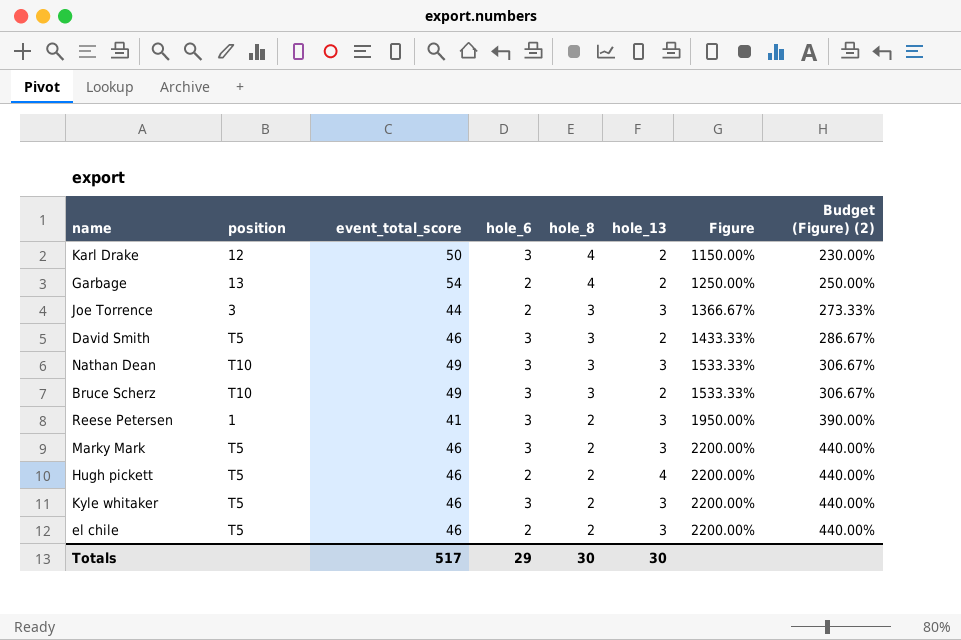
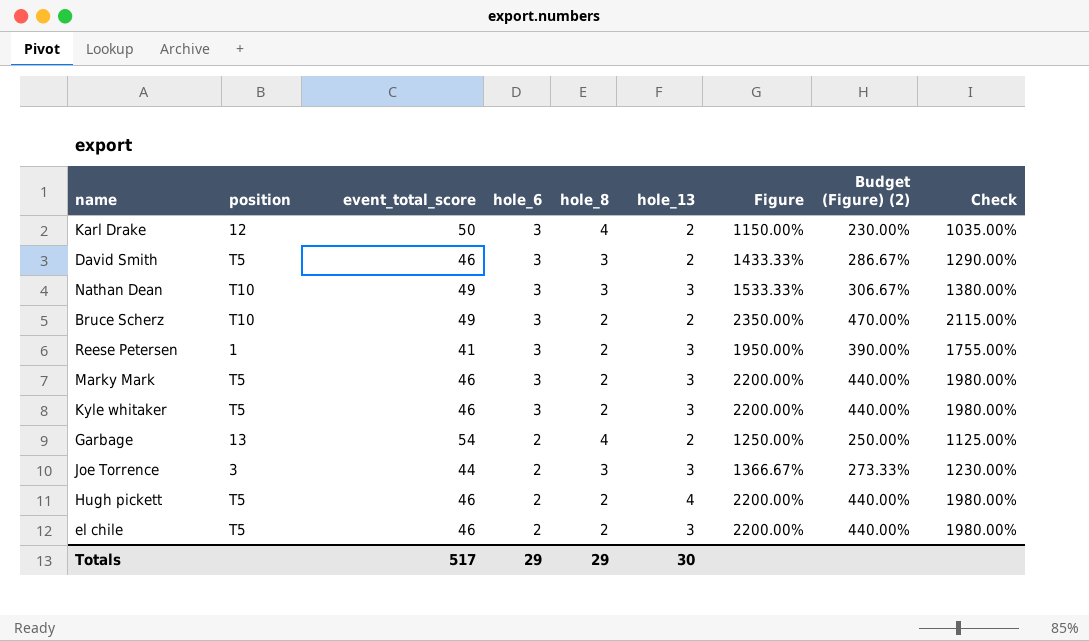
row order: hole_8 descending -> hole_6 descending
column Check | formula: none -> [Figure] * 0.9
Bruce Scherz | hole_8: 3 -> 2
Bruce Scherz | Figure: 1533.33% -> 2350.00%
Bruce Scherz | Budget (Figure) (2): 306.67% -> 470.00%
Totals | hole_8: 30 -> 29

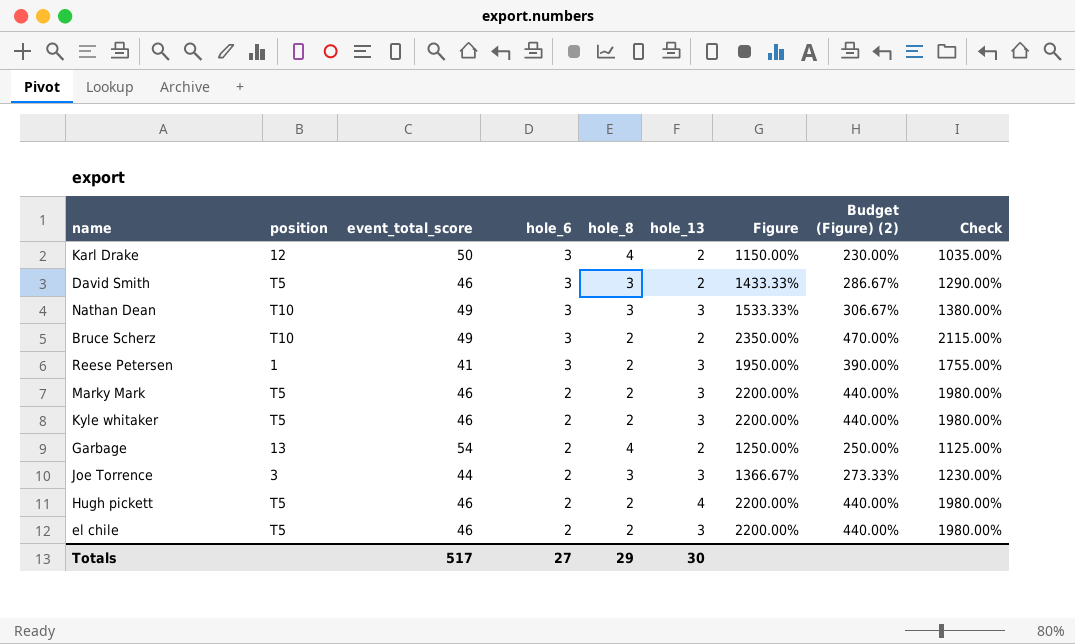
Marky Mark | hole_6: 3 -> 2
Kyle whitaker | hole_6: 3 -> 2
Totals | hole_6: 29 -> 27

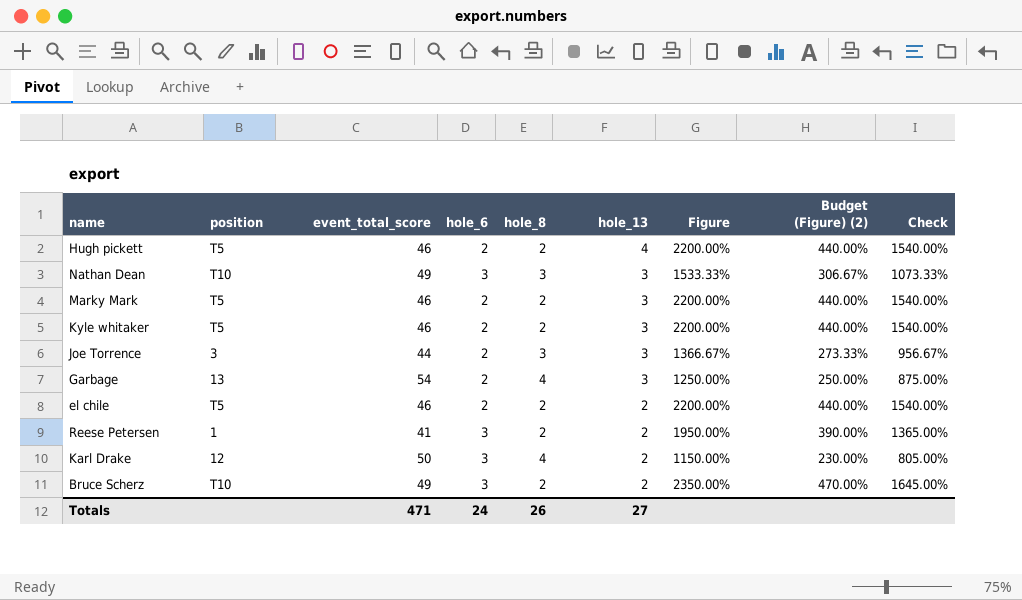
row order: hole_6 descending -> hole_13 descending
column Check | formula: [Figure] * 0.9 -> [Figure] * 0.7
row David Smith: T5 | 46 | 3 | 3 | 2 | 1433.33% | 286.67% | 1290.00% -> none
Garbage | hole_13: 2 -> 3
el chile | hole_13: 3 -> 2
Reese Petersen | hole_13: 3 -> 2
Totals | event_total_score: 517 -> 471
Totals | hole_6: 27 -> 24
Totals | hole_8: 29 -> 26
Totals | hole_13: 30 -> 27

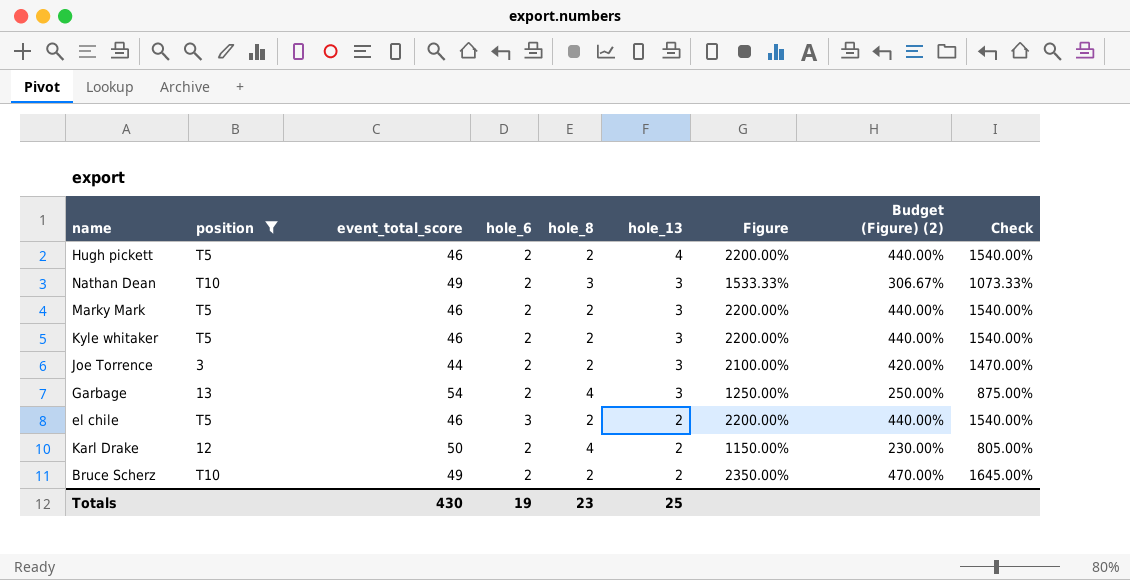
filter: none -> position != 1
Nathan Dean | hole_6: 3 -> 2
Joe Torrence | hole_8: 3 -> 2
Joe Torrence | Figure: 1366.67% -> 2100.00%
Joe Torrence | Budget (Figure) (2): 273.33% -> 420.00%
Joe Torrence | Check: 956.67% -> 1470.00%
el chile | hole_6: 2 -> 3
Karl Drake | hole_6: 3 -> 2
Bruce Scherz | hole_6: 3 -> 2
Totals | event_total_score: 471 -> 430
Totals | hole_6: 24 -> 19
Totals | hole_8: 26 -> 23
Totals | hole_13: 27 -> 25

